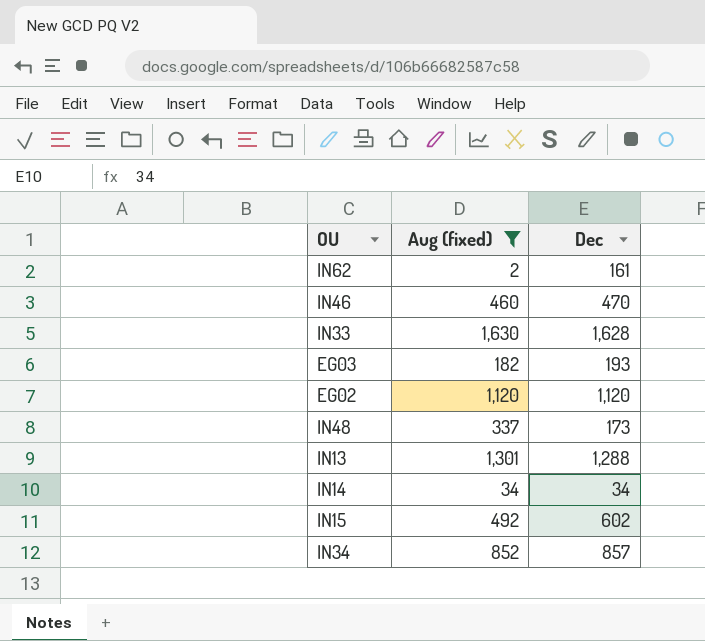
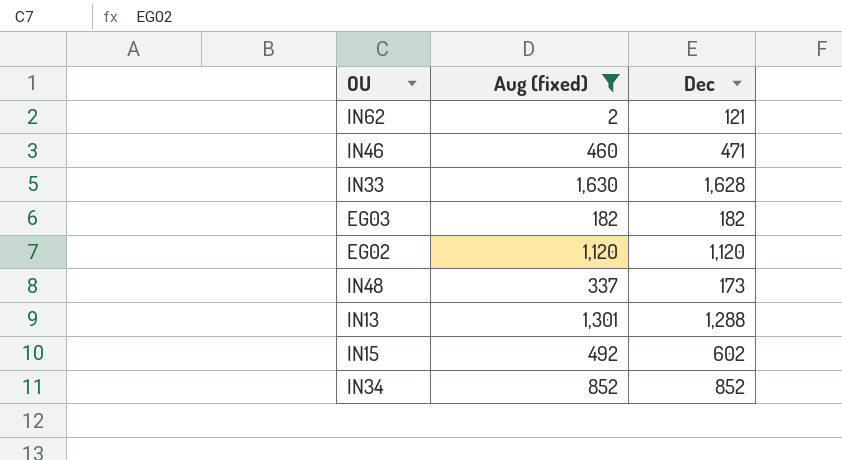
row IN14: 34 | 34 -> none
IN62 | Dec: 161 -> 121
IN46 | Dec: 470 -> 471
EG03 | Dec: 193 -> 182
IN34 | Dec: 857 -> 852

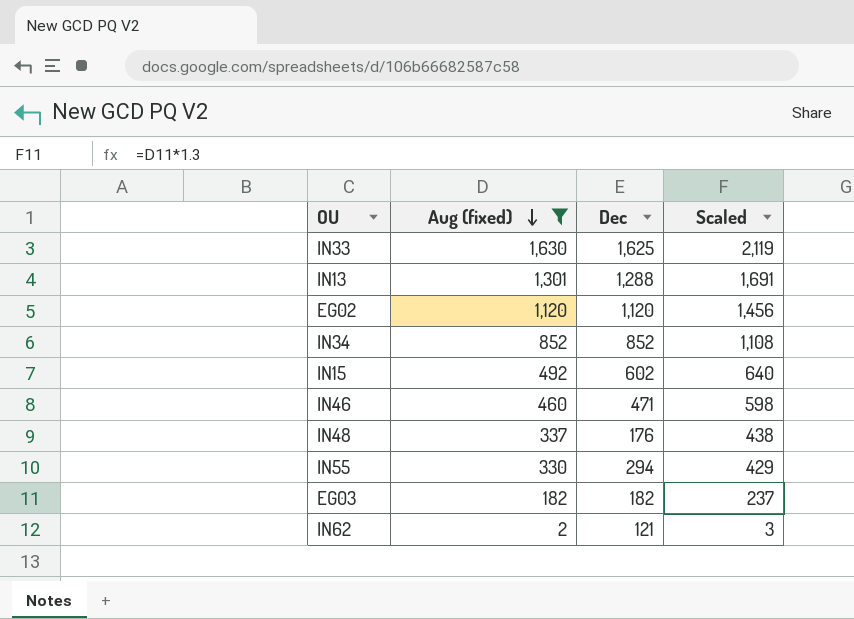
row order: none -> Aug (fixed) descending
column Scaled | formula: none -> [Aug (fixed)] * 1.3
IN33 | Dec: 1,628 -> 1,625
IN48 | Dec: 173 -> 176
row IN55: none -> 330 | 294 | 429

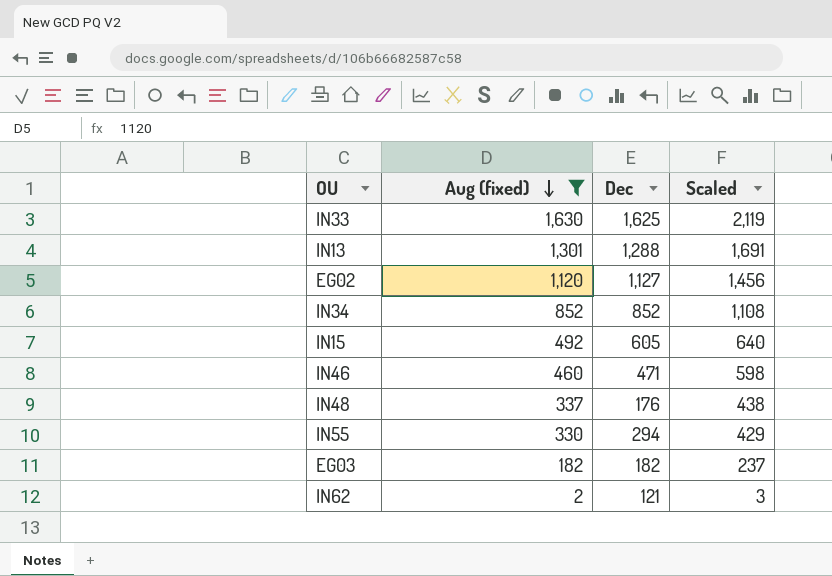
EG02 | Dec: 1,120 -> 1,127
IN15 | Dec: 602 -> 605

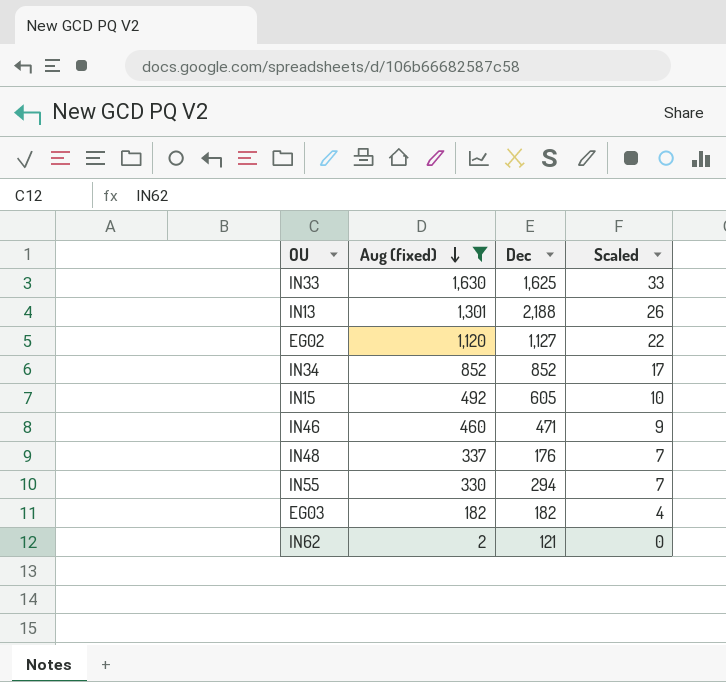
column Scaled | formula: [Aug (fixed)] * 1.3 -> [Aug (fixed)] * 0.02
IN13 | Dec: 1,288 -> 2,188

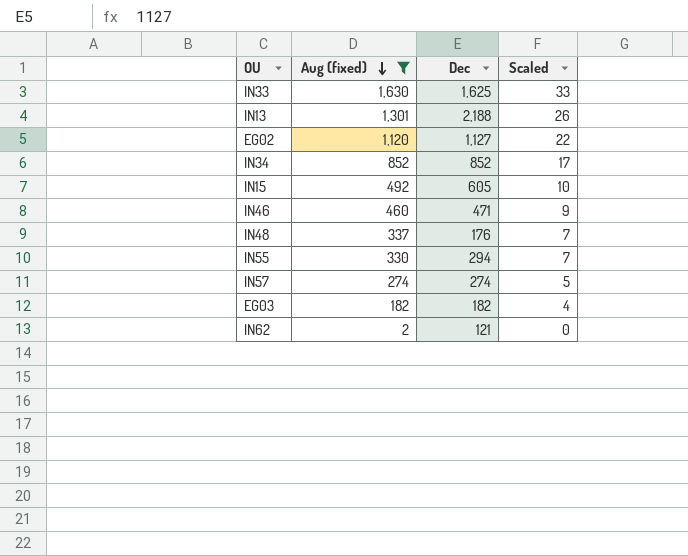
row IN57: none -> 274 | 274 | 5

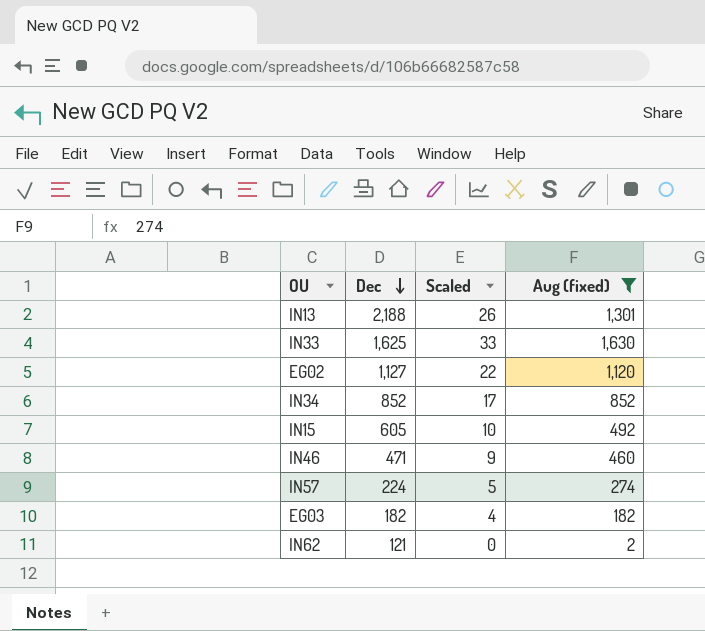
row order: Aug (fixed) descending -> Dec descending
column Aug (fixed) | position: 2 -> 4
row IN48: 337 | 176 | 7 -> none
row IN55: 330 | 294 | 7 -> none
IN57 | Dec: 274 -> 224

